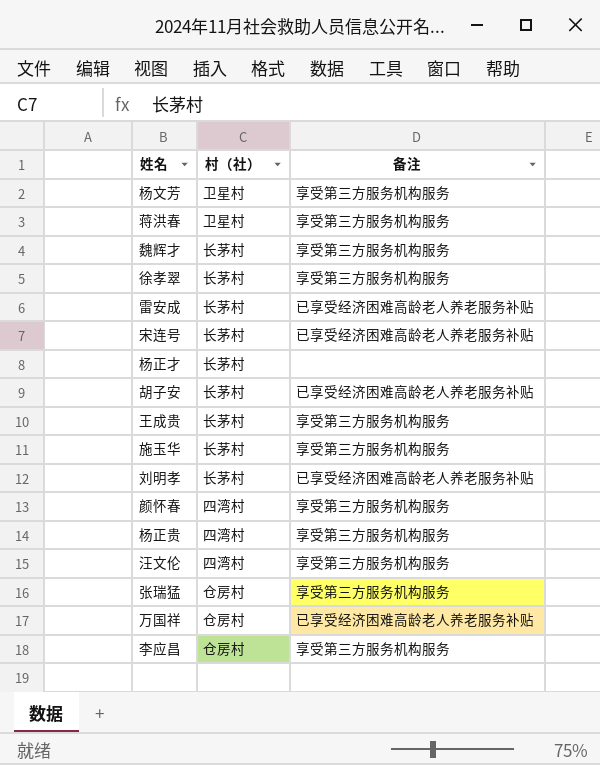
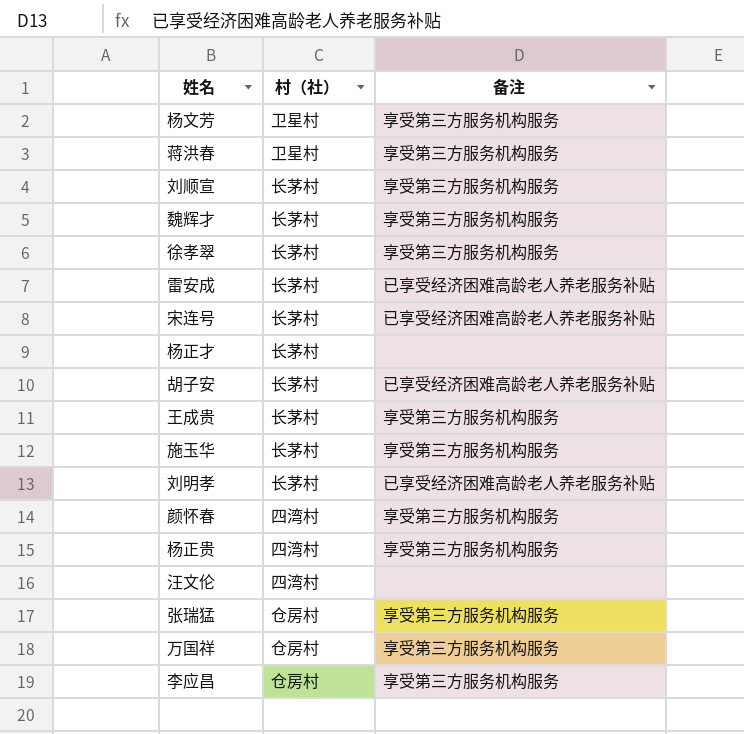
row 刘顺宣: none -> 长茅村 | 享受第三方服务机构服务
汪文伦 | 备注: 享受第三方服务机构服务 -> none
万国祥 | 备注: 已享受经济困难高龄老人养老服务补贴 -> 享受第三方服务机构服务

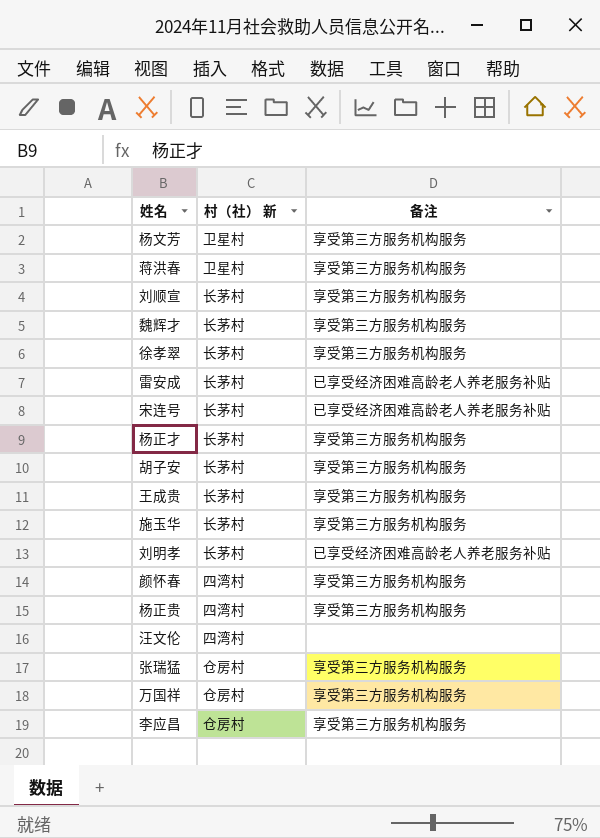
column name: 村（社） -> 村（社） 新
杨正才 | 备注: none -> 享受第三方服务机构服务
胡子安 | 备注: 已享受经济困难高龄老人养老服务补贴 -> 享受第三方服务机构服务

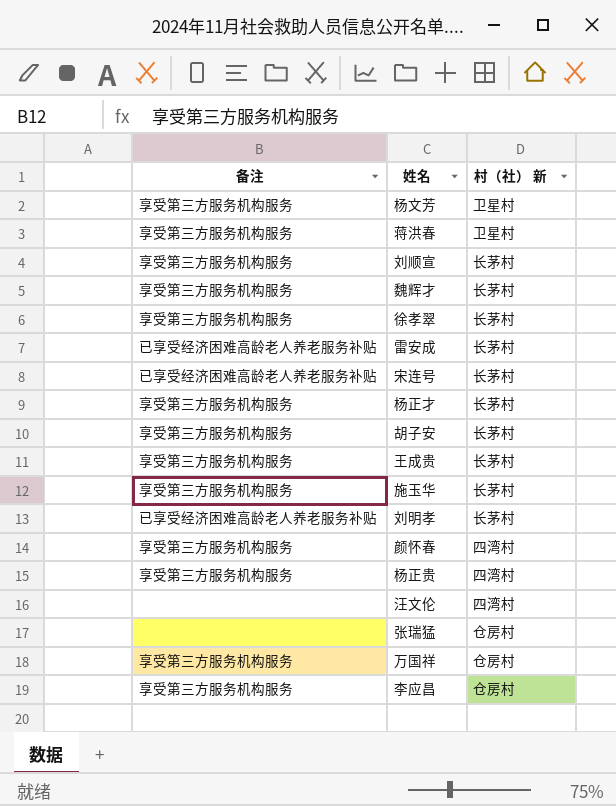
column 备注 | position: 3 -> 1
张瑞猛 | 备注: 享受第三方服务机构服务 -> none

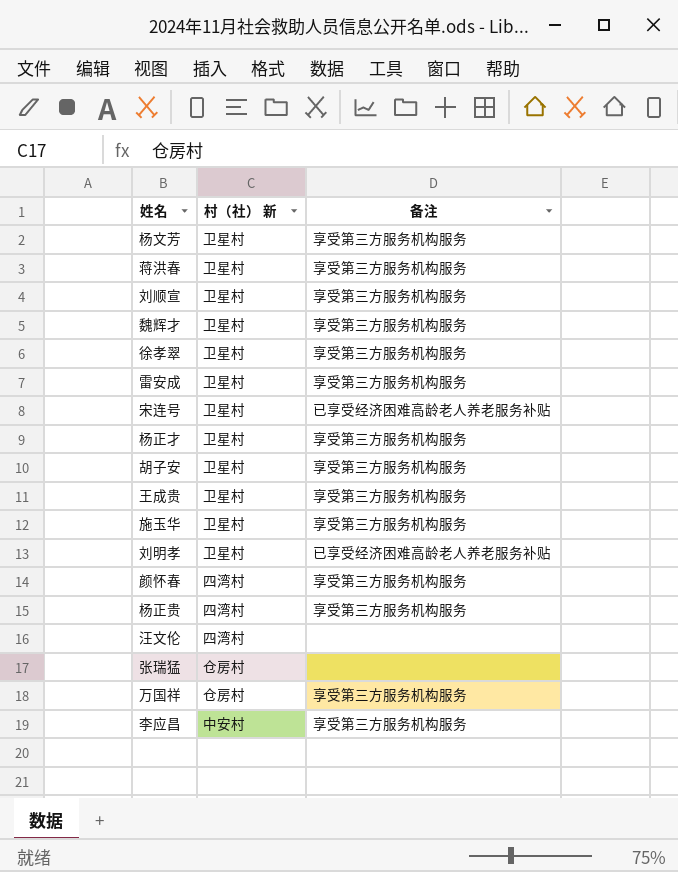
column 备注 | position: 1 -> 3
刘顺宣 | 村（社） 新: 长茅村 -> 卫星村
魏辉才 | 村（社） 新: 长茅村 -> 卫星村
徐孝翠 | 村（社） 新: 长茅村 -> 卫星村
雷安成 | 村（社） 新: 长茅村 -> 卫星村
雷安成 | 备注: 已享受经济困难高龄老人养老服务补贴 -> 享受第三方服务机构服务
宋连号 | 村（社） 新: 长茅村 -> 卫星村
杨正才 | 村（社） 新: 长茅村 -> 卫星村
胡子安 | 村（社） 新: 长茅村 -> 卫星村
王成贵 | 村（社） 新: 长茅村 -> 卫星村
施玉华 | 村（社） 新: 长茅村 -> 卫星村
刘明孝 | 村（社） 新: 长茅村 -> 卫星村
李应昌 | 村（社） 新: 仓房村 -> 中安村

